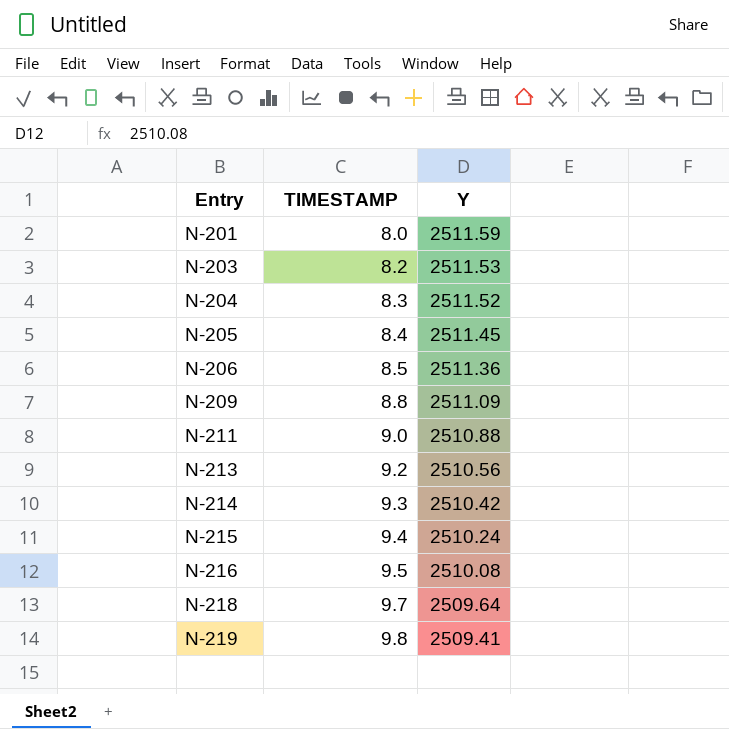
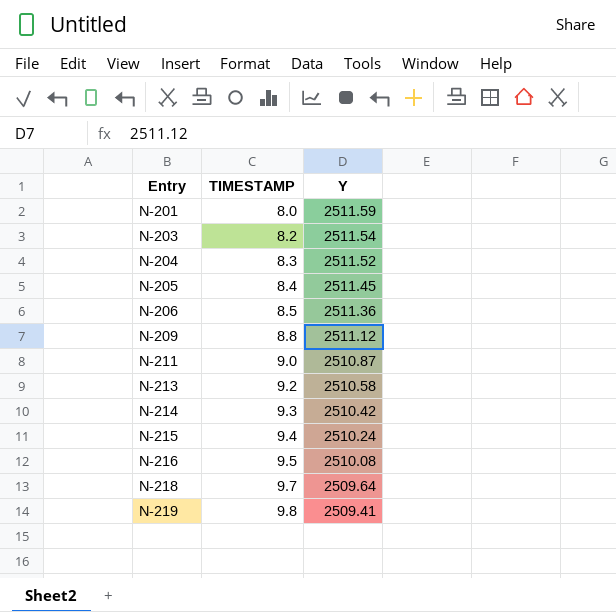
N-203 | Y: 2511.53 -> 2511.54
N-209 | Y: 2511.09 -> 2511.12
N-211 | Y: 2510.88 -> 2510.87
N-213 | Y: 2510.56 -> 2510.58

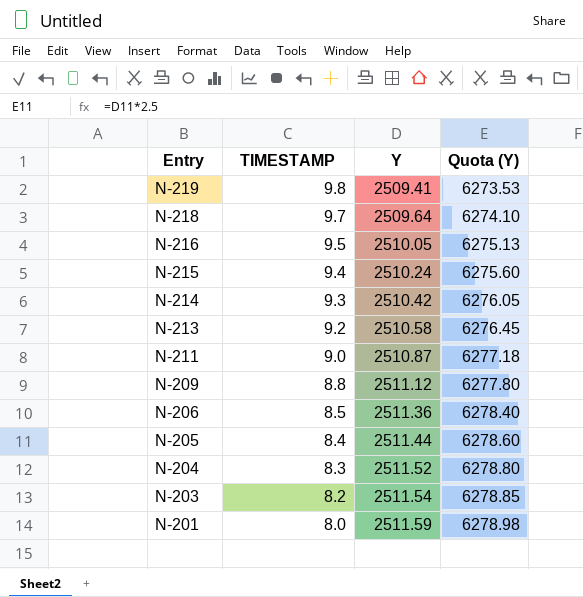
row order: Entry ascending -> Entry descending
column Quota (Y) | formula: none -> [Y] * 2.5
N-216 | Y: 2510.08 -> 2510.05
N-205 | Y: 2511.45 -> 2511.44

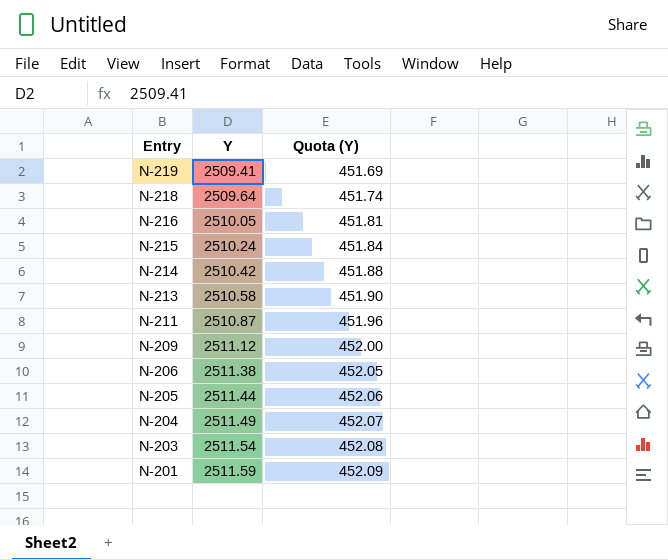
column TIMESTAMP | position: 2 -> none
column Quota (Y) | formula: [Y] * 2.5 -> [Y] * 0.18
N-206 | Y: 2511.36 -> 2511.38
N-204 | Y: 2511.52 -> 2511.49

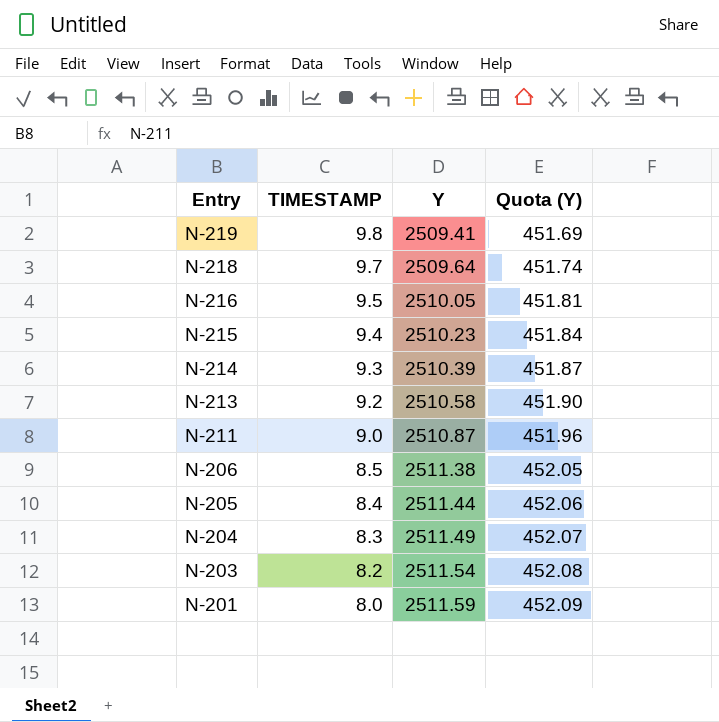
column TIMESTAMP | position: none -> 2
row N-209: 2511.12 | 452.00 -> none
N-215 | Y: 2510.24 -> 2510.23
N-214 | Y: 2510.42 -> 2510.39
N-214 | Quota (Y): 451.88 -> 451.87

